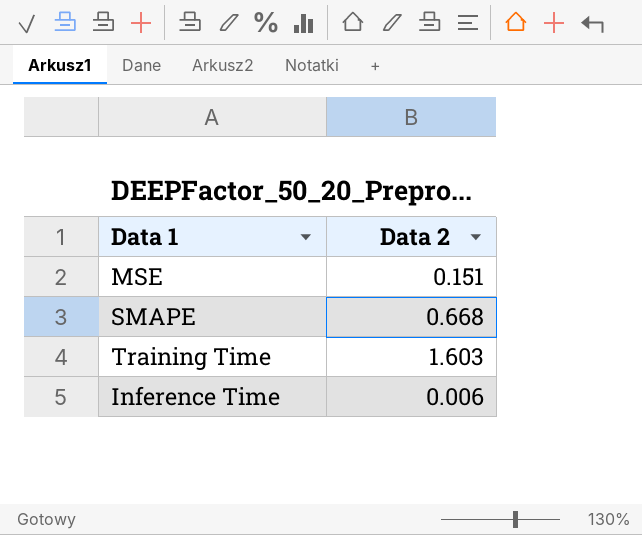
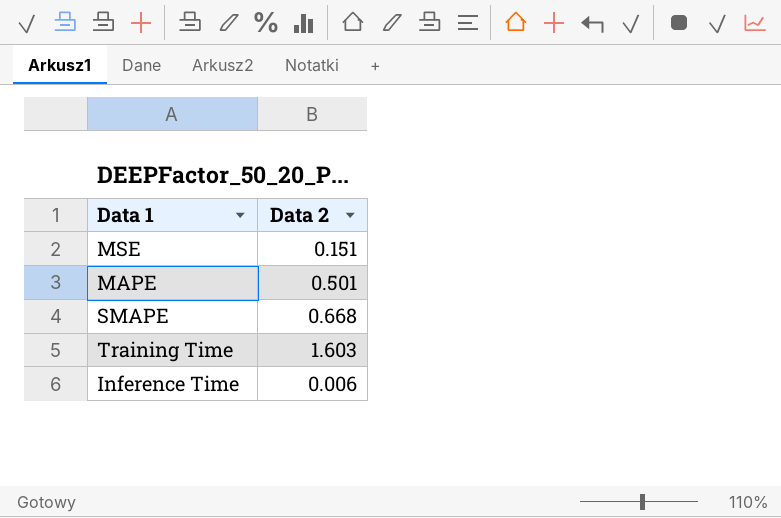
row MAPE: none -> 0.501

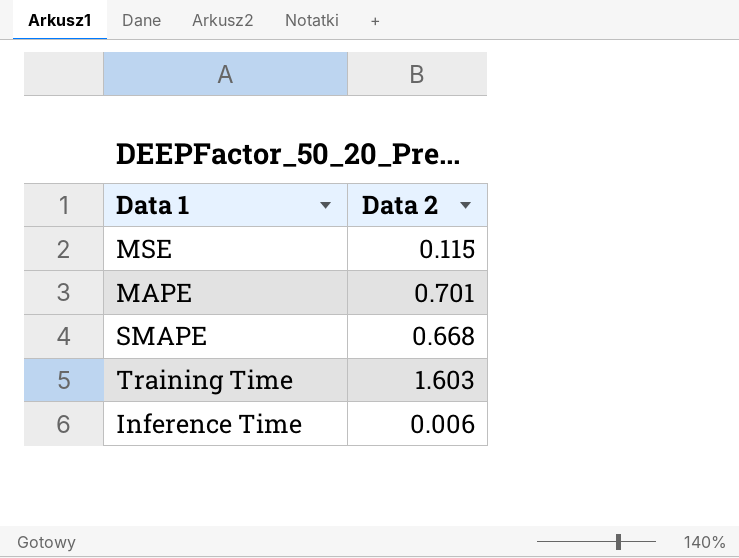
MSE | Data 2: 0.151 -> 0.115
MAPE | Data 2: 0.501 -> 0.701

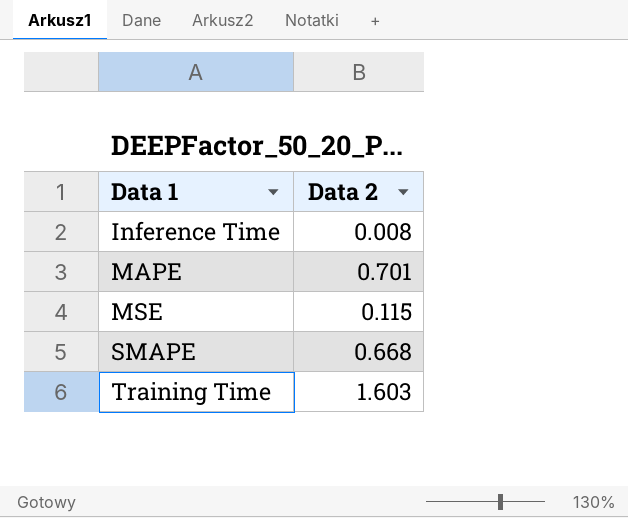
row order: none -> Data 1 ascending
Inference Time | Data 2: 0.006 -> 0.008

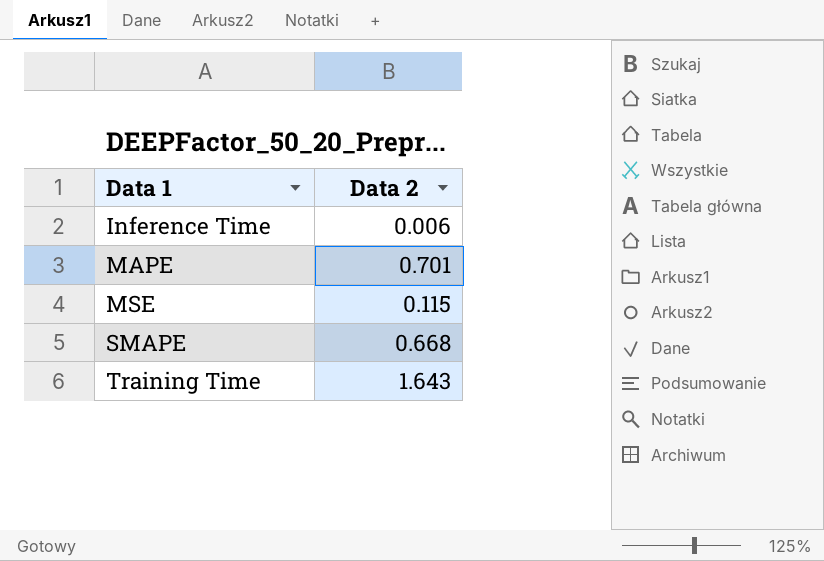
Inference Time | Data 2: 0.008 -> 0.006
Training Time | Data 2: 1.603 -> 1.643

